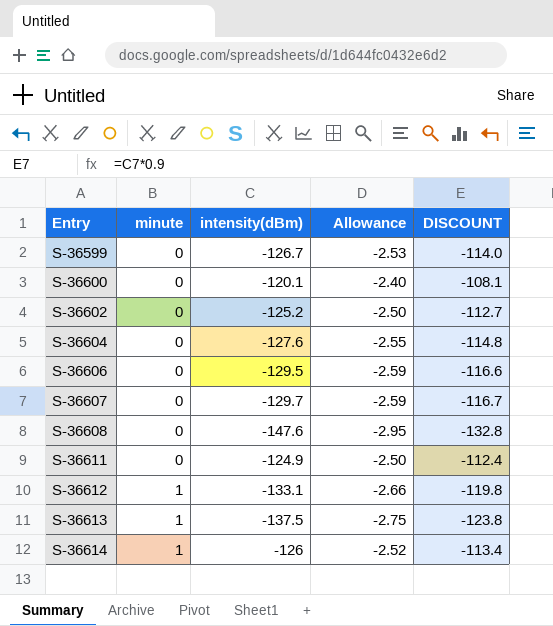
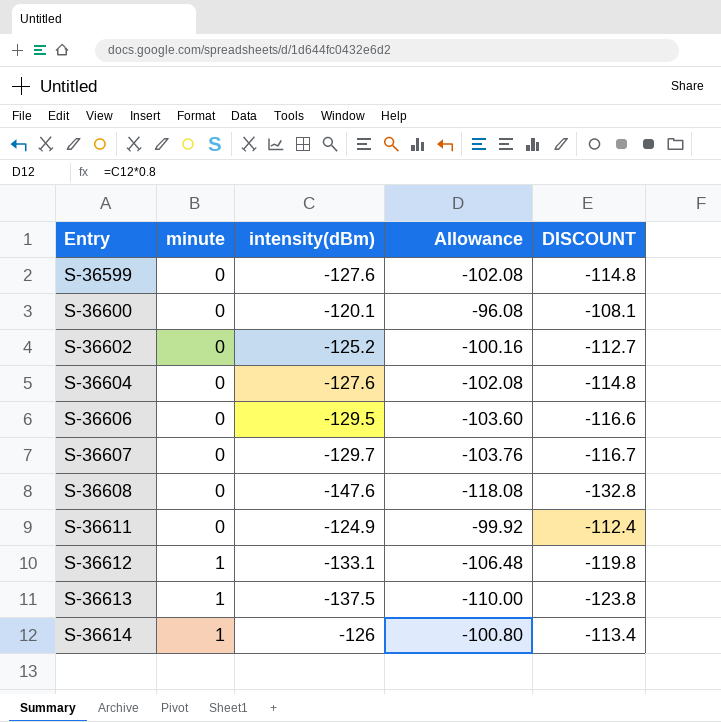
column Allowance | formula: [intensity(dBm)] * 0.02 -> [intensity(dBm)] * 0.8
S-36599 | intensity(dBm): -126.7 -> -127.6
S-36599 | DISCOUNT: -114.0 -> -114.8

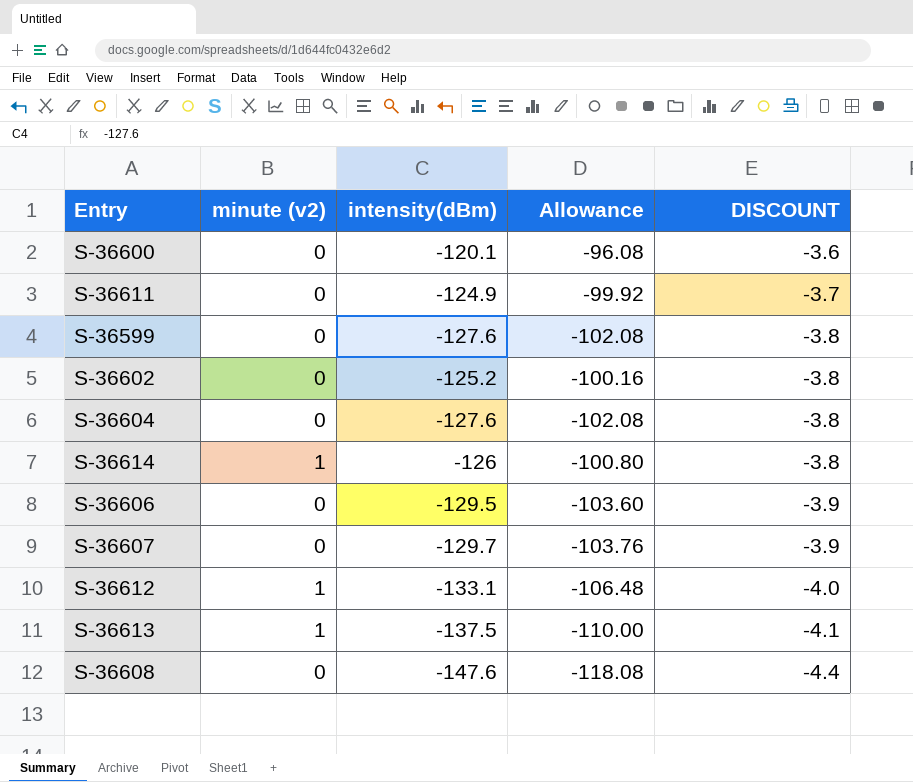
row order: Entry ascending -> DISCOUNT descending
column name: minute -> minute (v2)
column DISCOUNT | formula: [intensity(dBm)] * 0.9 -> [intensity(dBm)] * 0.03

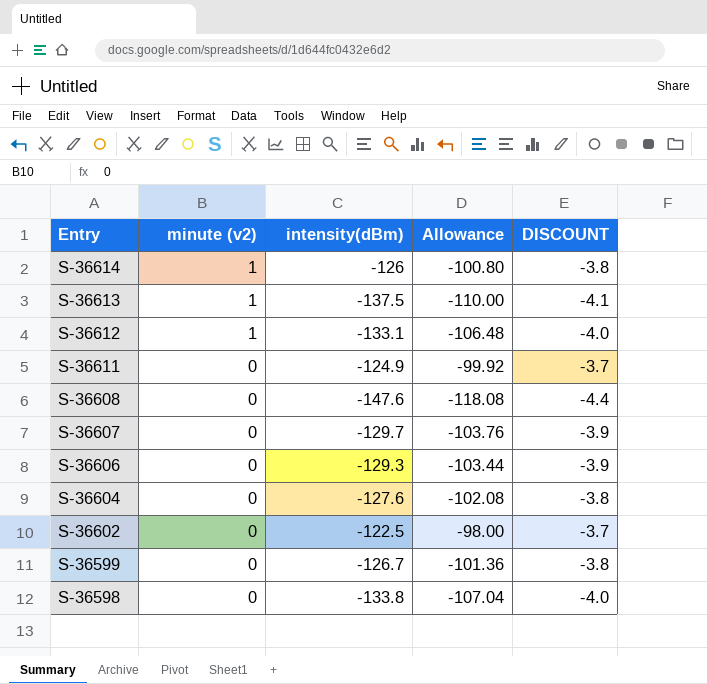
row order: DISCOUNT descending -> Entry descending
row S-36600: 0 | -120.1 | -96.08 | -3.6 -> none
S-36606 | intensity(dBm): -129.5 -> -129.3
S-36606 | Allowance: -103.60 -> -103.44
S-36602 | intensity(dBm): -125.2 -> -122.5
S-36602 | Allowance: -100.16 -> -98.00
S-36602 | DISCOUNT: -3.8 -> -3.7
S-36599 | intensity(dBm): -127.6 -> -126.7
S-36599 | Allowance: -102.08 -> -101.36
row S-36598: none -> 0 | -133.8 | -107.04 | -4.0

